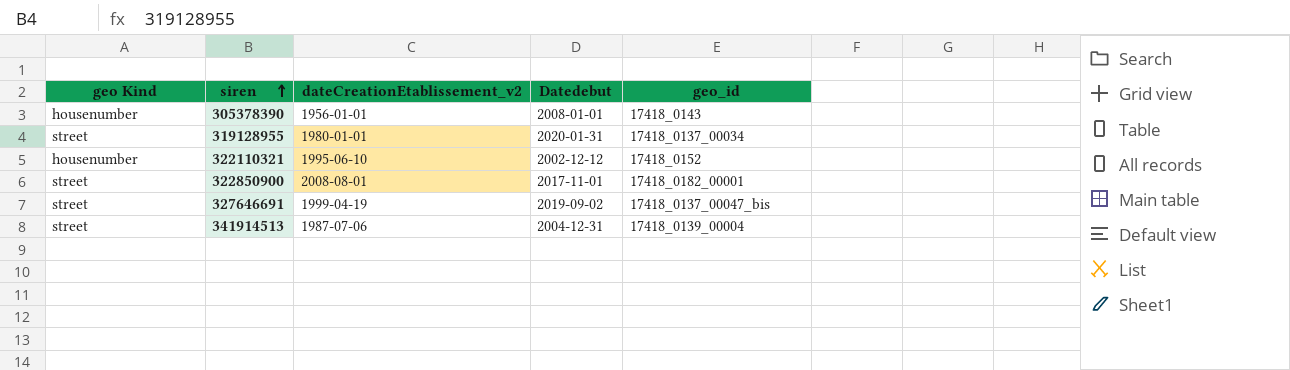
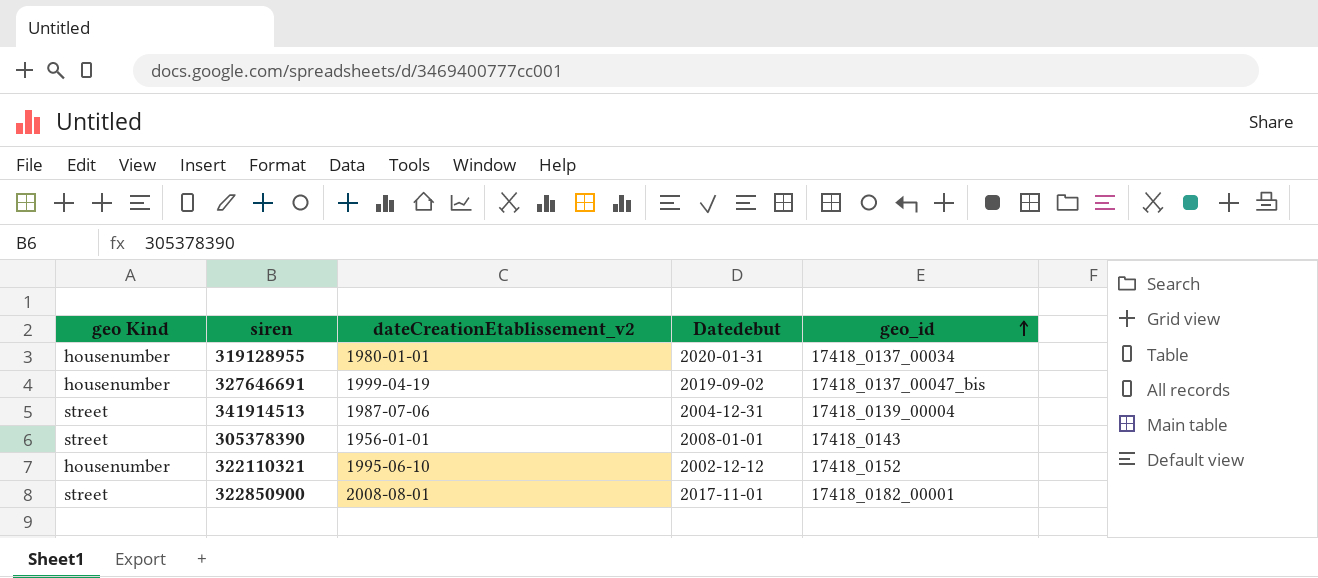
row order: siren ascending -> geo_id ascending
319128955 | geo Kind: street -> housenumber
327646691 | geo Kind: street -> housenumber
305378390 | geo Kind: housenumber -> street

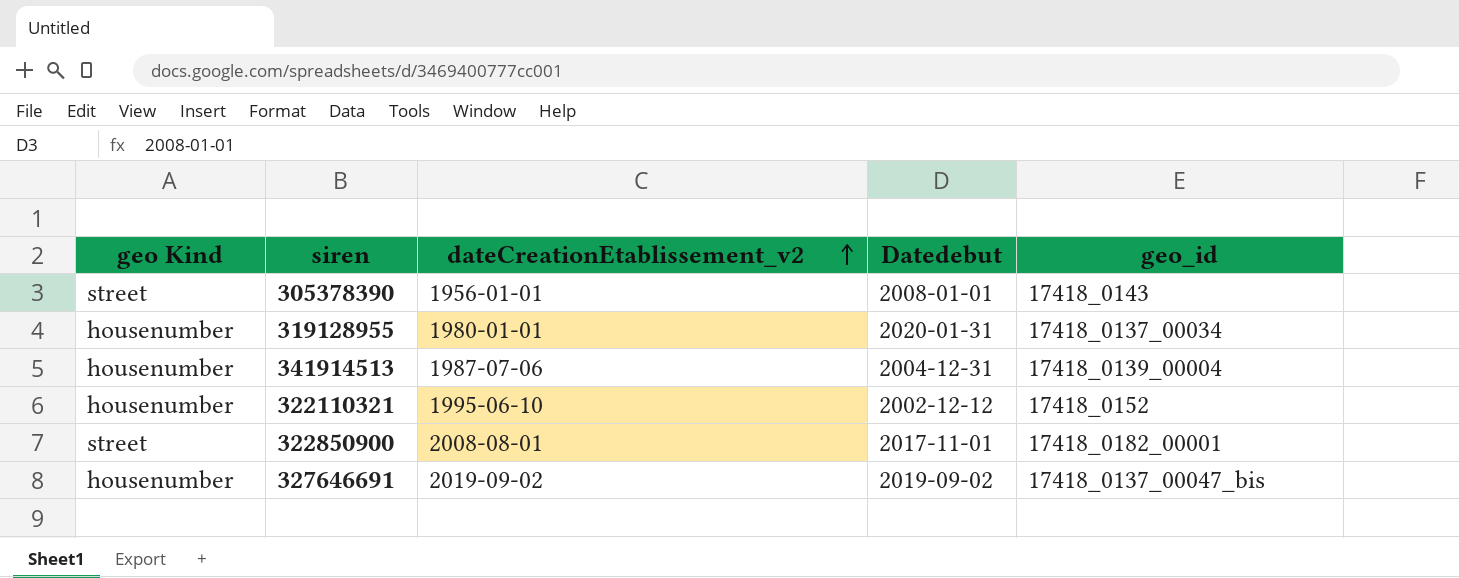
row order: geo_id ascending -> dateCreationEtablissement_v2 ascending
341914513 | geo Kind: street -> housenumber
327646691 | dateCreationEtablissement_v2: 1999-04-19 -> 2019-09-02

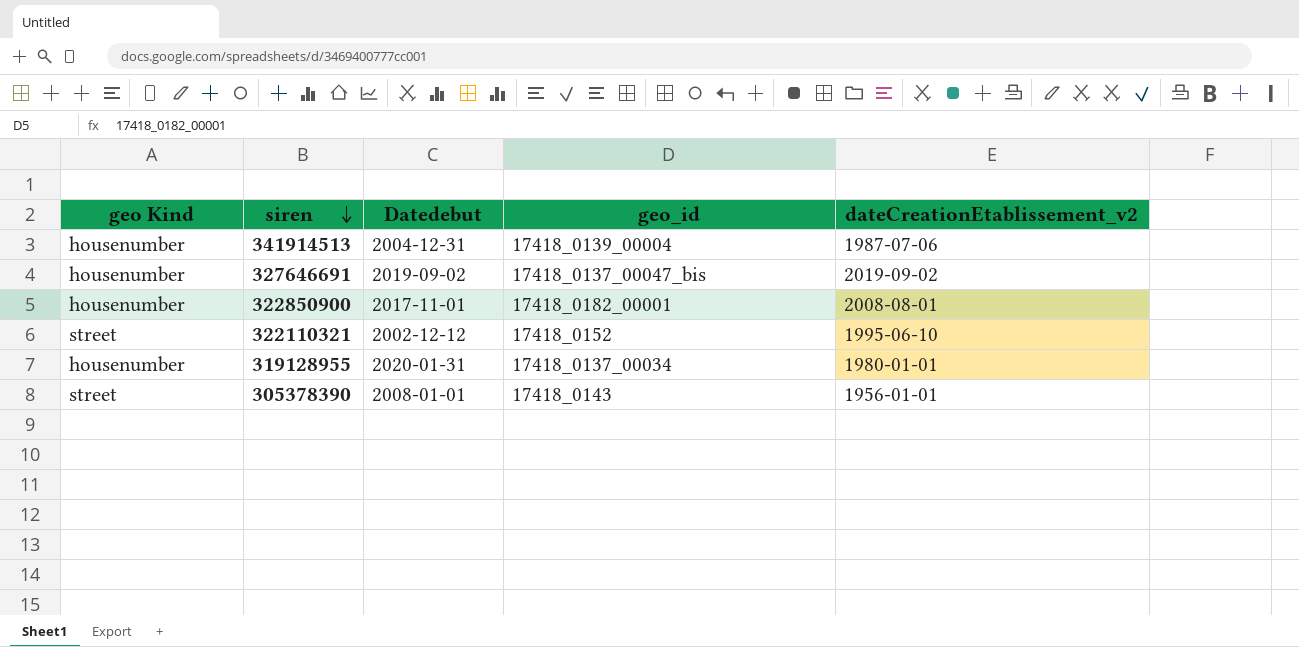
row order: dateCreationEtablissement_v2 ascending -> siren descending
column dateCreationEtablissement_v2 | position: 3 -> 5
322850900 | geo Kind: street -> housenumber
322110321 | geo Kind: housenumber -> street

